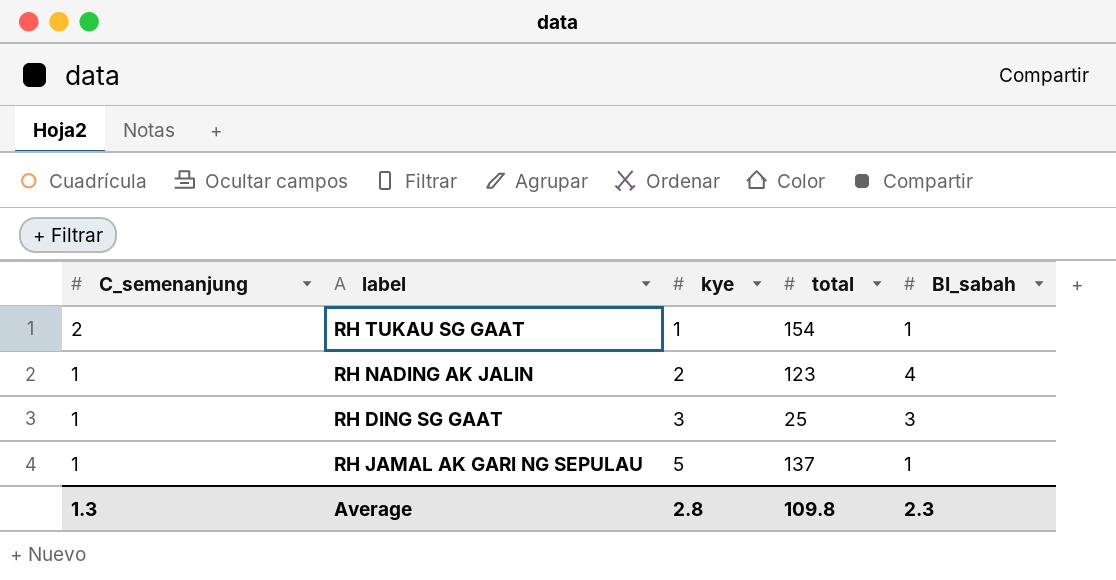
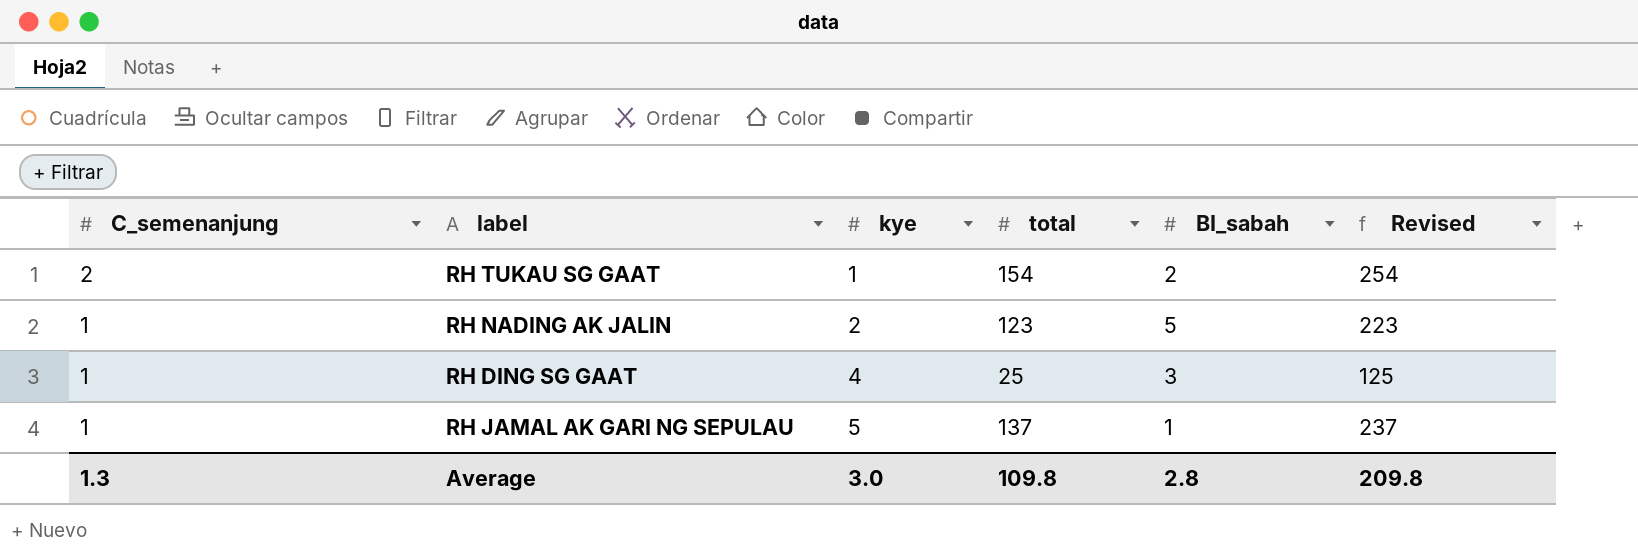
column Revised | formula: none -> [total] + 100
RH TUKAU SG GAAT | BI_sabah: 1 -> 2
RH NADING AK JALIN | BI_sabah: 4 -> 5
RH DING SG GAAT | kye: 3 -> 4
Average | kye: 2.8 -> 3.0
Average | BI_sabah: 2.3 -> 2.8

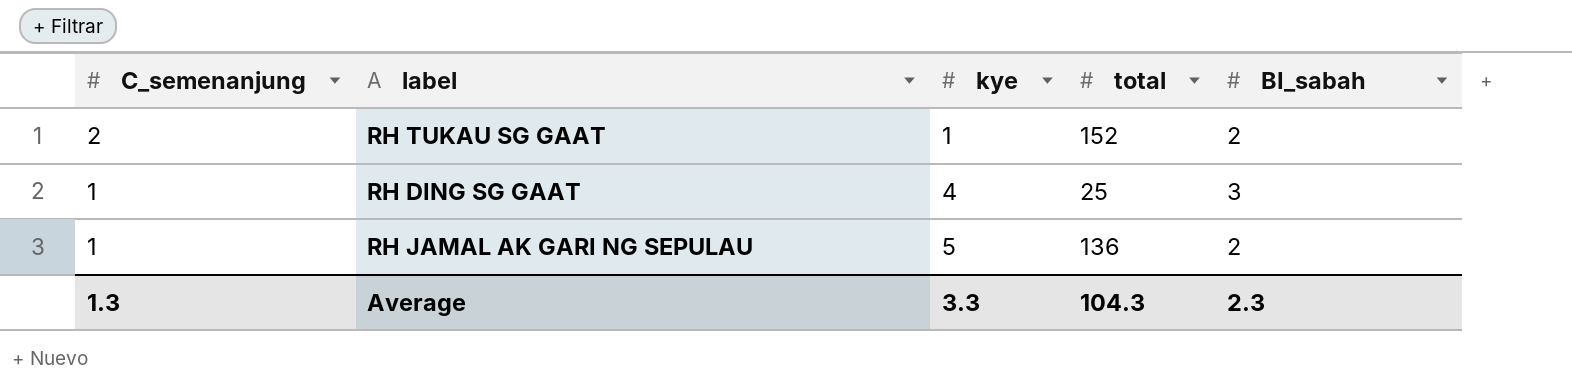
column Revised | formula: [total] + 100 -> none
row RH NADING AK JALIN: 1 | 2 | 123 | 5 | 223 -> none
RH TUKAU SG GAAT | total: 154 -> 152
RH JAMAL AK GARI NG SEPULAU | total: 137 -> 136
RH JAMAL AK GARI NG SEPULAU | BI_sabah: 1 -> 2
Average | kye: 3.0 -> 3.3
Average | total: 109.8 -> 104.3
Average | BI_sabah: 2.8 -> 2.3

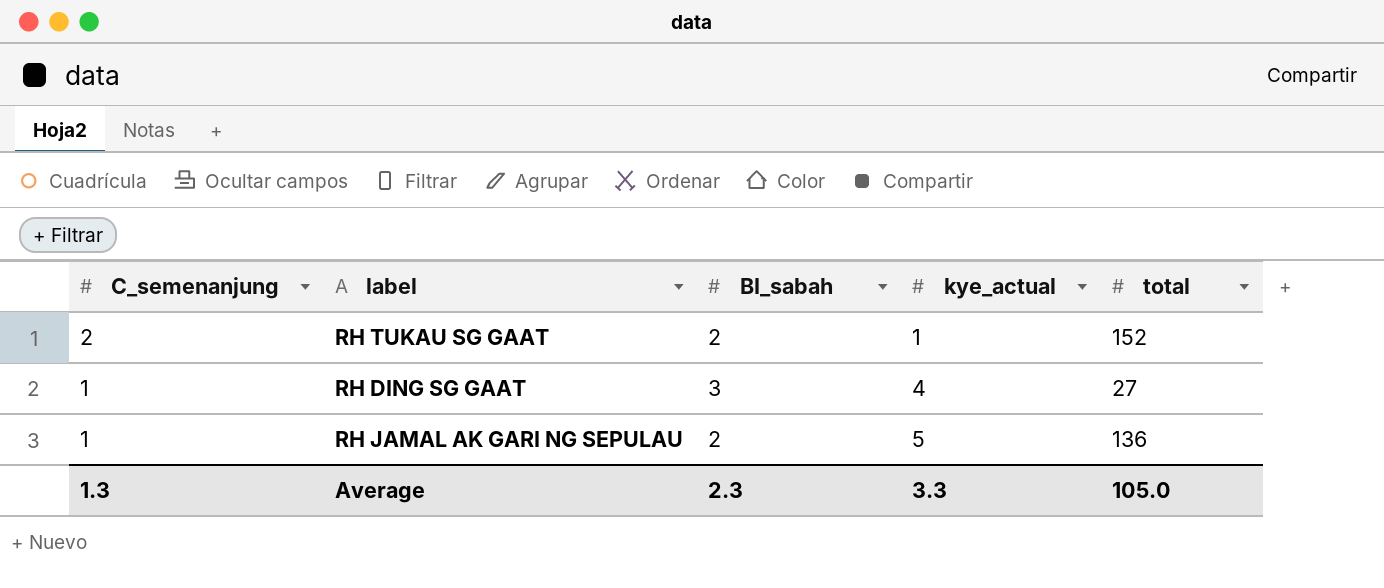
column BI_sabah | position: 5 -> 3
column name: kye -> kye_actual
RH DING SG GAAT | total: 25 -> 27
Average | total: 104.3 -> 105.0

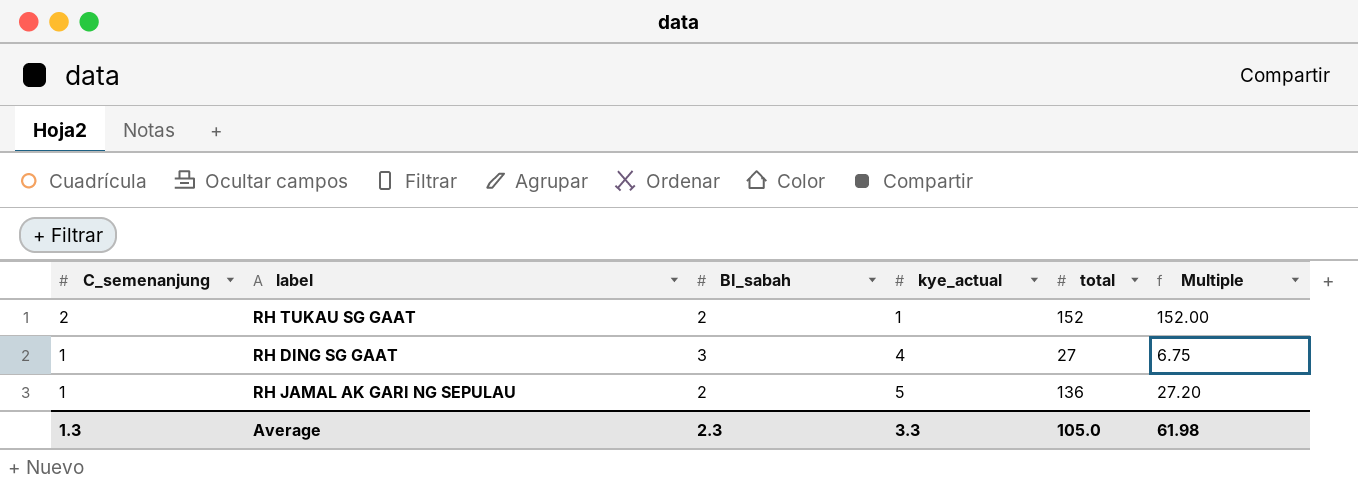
column Multiple | formula: none -> [total] / [kye_actual]

